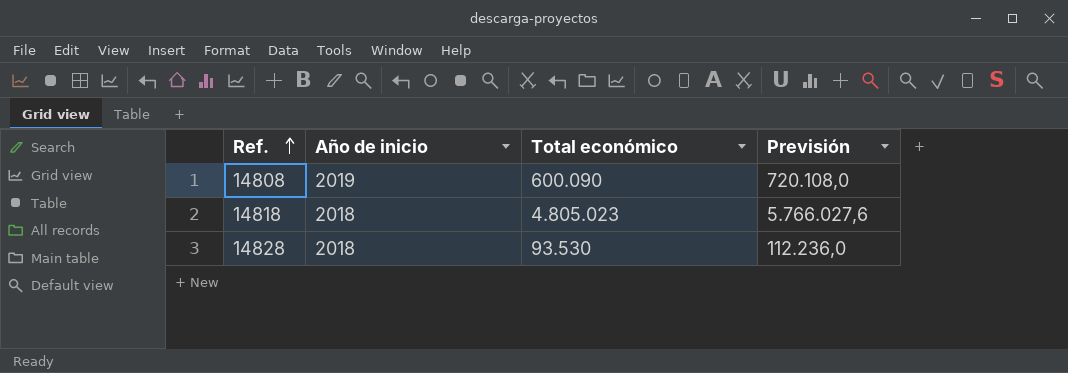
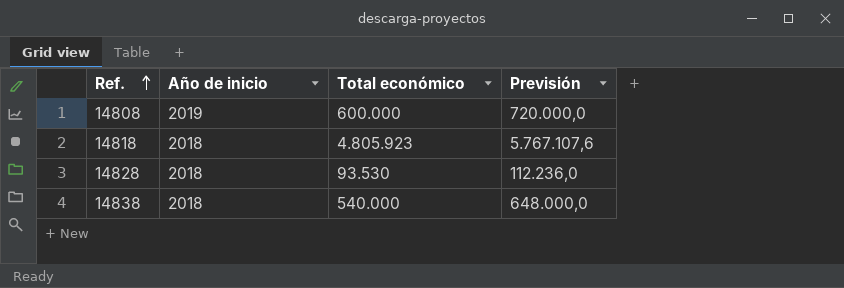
14808 | Total económico: 600.090 -> 600.000
14808 | Previsión: 720.108,0 -> 720.000,0
14818 | Total económico: 4.805.023 -> 4.805.923
14818 | Previsión: 5.766.027,6 -> 5.767.107,6
row 14838: none -> 2018 | 540.000 | 648.000,0

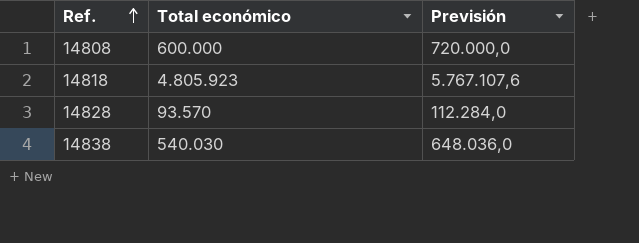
column Año de inicio | position: 2 -> none
14828 | Total económico: 93.530 -> 93.570
14828 | Previsión: 112.236,0 -> 112.284,0
14838 | Total económico: 540.000 -> 540.030
14838 | Previsión: 648.000,0 -> 648.036,0

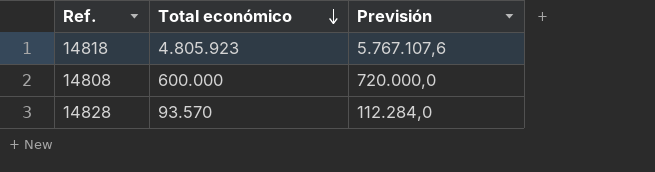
row order: Ref. ascending -> Total económico descending
row 14838: 540.030 | 648.036,0 -> none

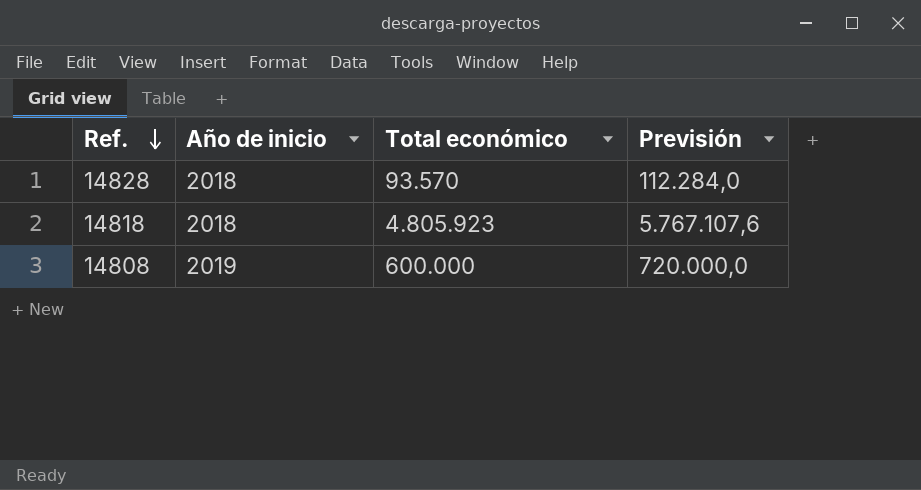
row order: Total económico descending -> Ref. descending
column Año de inicio | position: none -> 2

